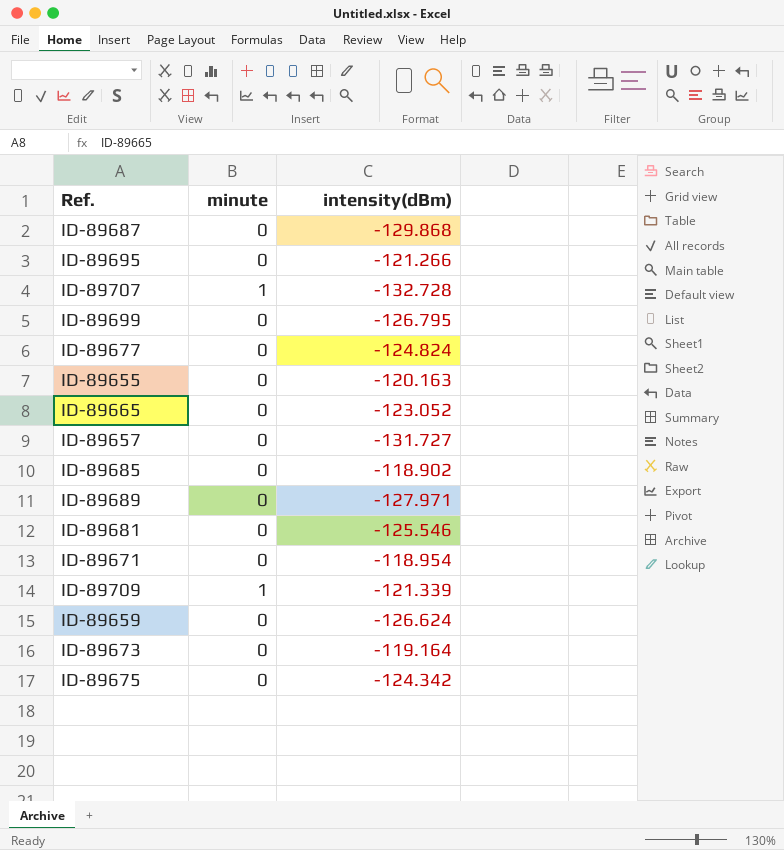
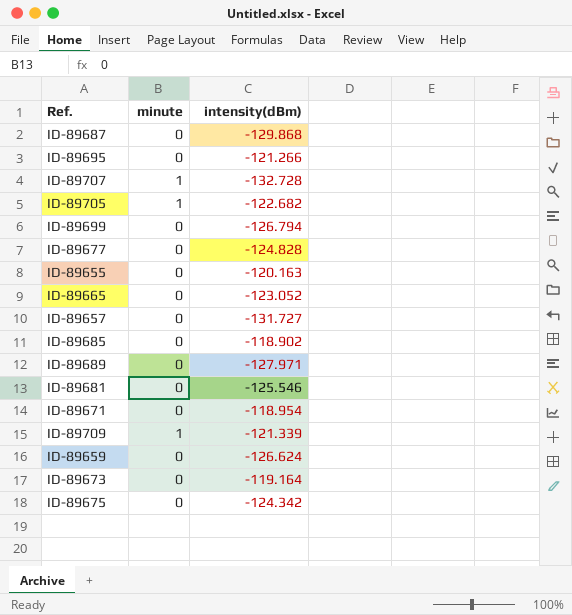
row ID-89705: none -> 1 | -122.682
ID-89699 | intensity(dBm): -126.795 -> -126.794
ID-89677 | intensity(dBm): -124.824 -> -124.828

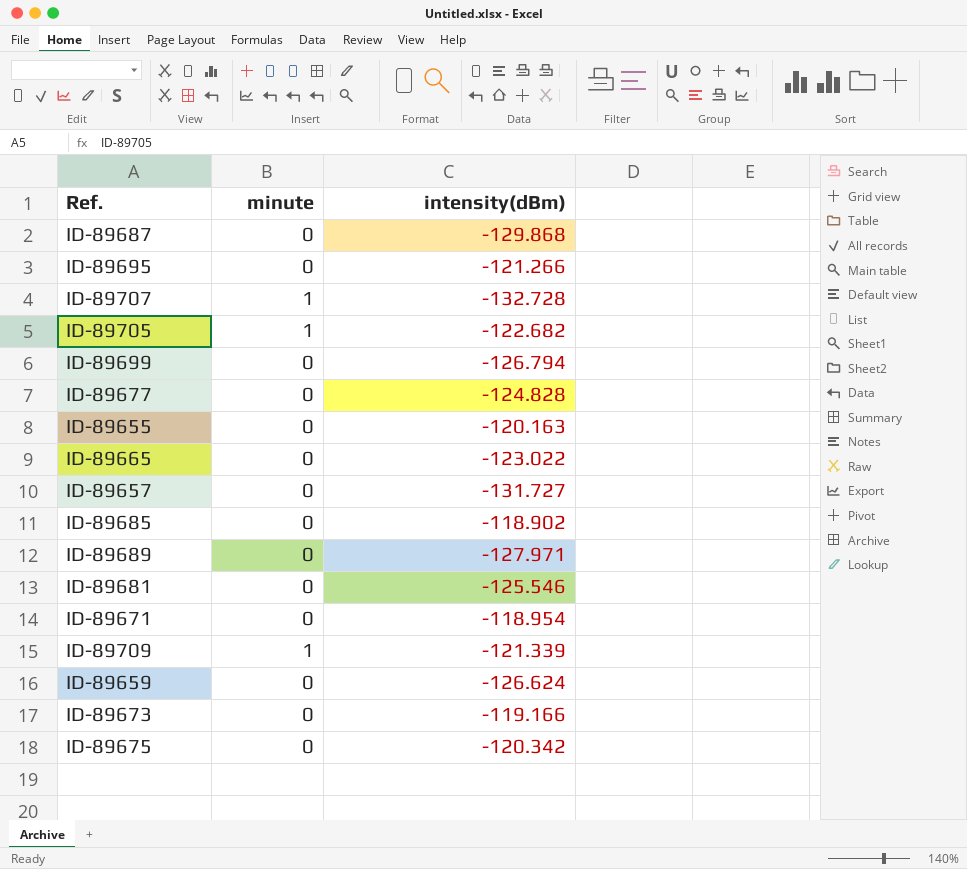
ID-89665 | intensity(dBm): -123.052 -> -123.022
ID-89673 | intensity(dBm): -119.164 -> -119.166
ID-89675 | intensity(dBm): -124.342 -> -120.342

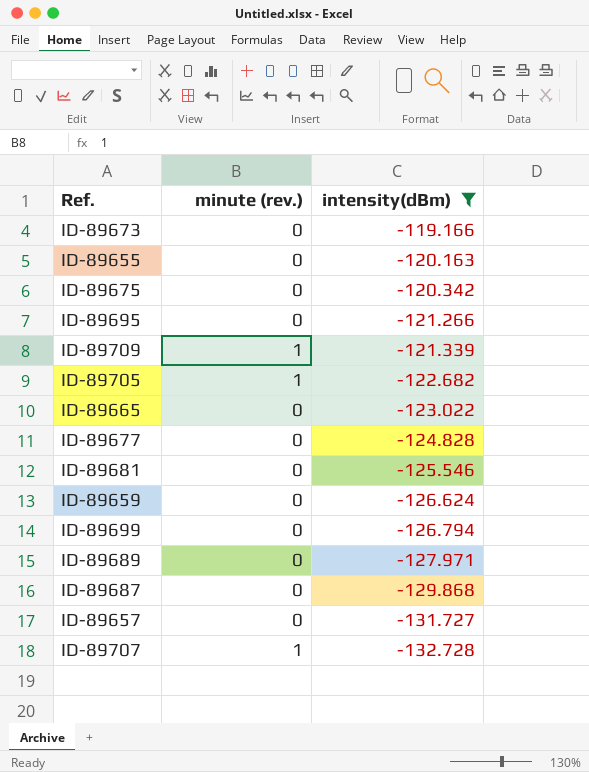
filter: none -> intensity(dBm) <= -119.166
row order: none -> intensity(dBm) descending
column name: minute -> minute (rev.)

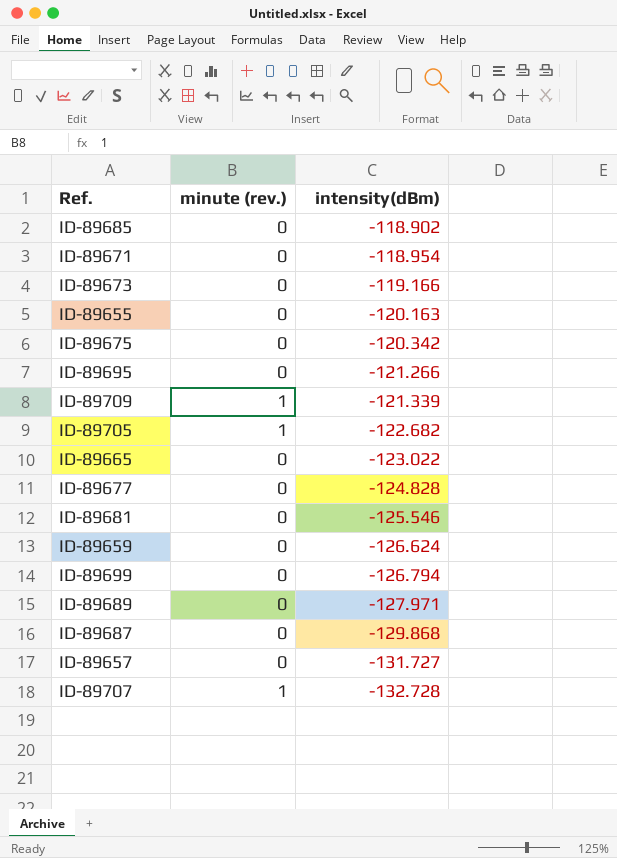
filter: intensity(dBm) <= -119.166 -> none

